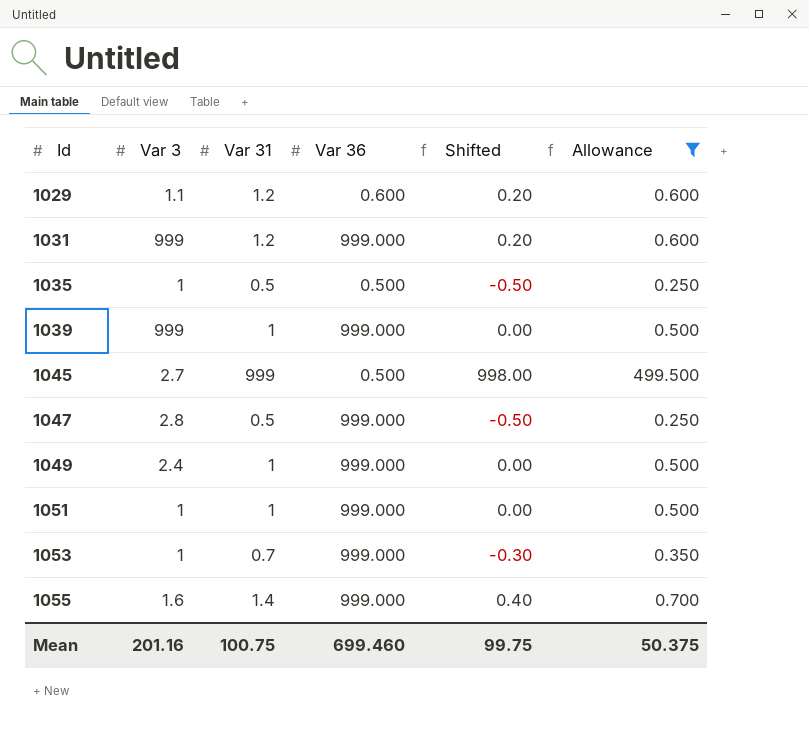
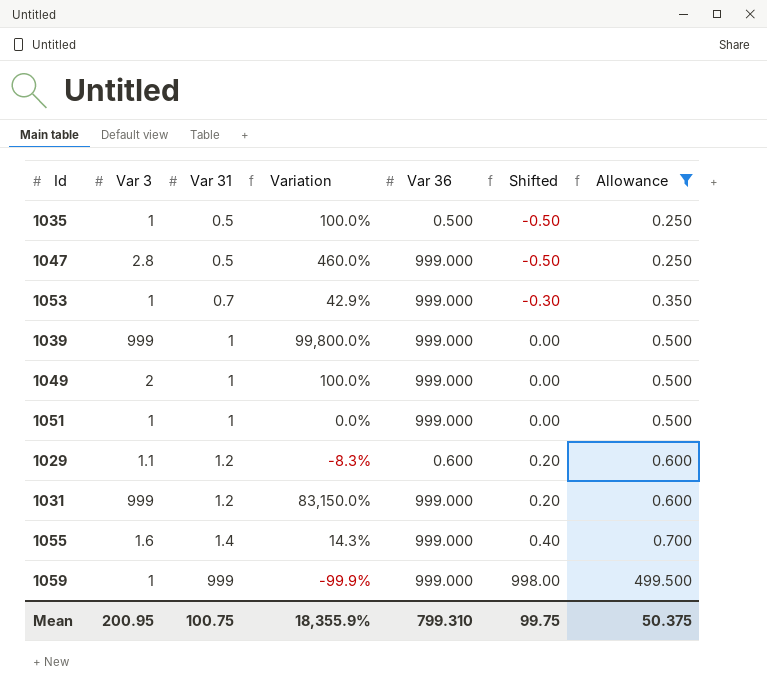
row order: Id ascending -> Var 31 ascending
column Variation | formula: none -> ([Var 3] - [Var 31]) / [Var 31]
row 1045: 2.7 | 999 | 0.500 | 998.00 | 499.500 -> none
1049 | Var 3: 2.4 -> 2
row 1059: none -> 1 | 999 | -99.9% | 999.000 | 998.00 | 499.500
Mean | Var 3: 201.16 -> 200.95
Mean | Var 36: 699.460 -> 799.310

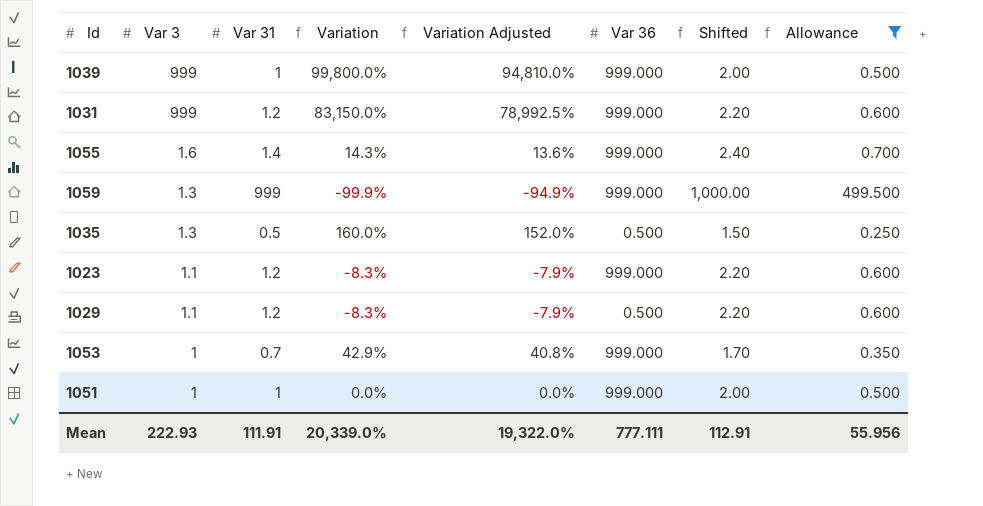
row order: Var 31 ascending -> Var 3 descending
column Variation Adjusted | formula: none -> [Variation] * 0.95
column Shifted | formula: [Var 31] - 1 -> [Var 31] + 1
row 1047: 2.8 | 0.5 | 460.0% | 999.000 | -0.50 | 0.250 -> none
row 1049: 2 | 1 | 100.0% | 999.000 | 0.00 | 0.500 -> none
1059 | Var 3: 1 -> 1.3
1035 | Var 3: 1 -> 1.3
1035 | Variation: 100.0% -> 160.0%
row 1023: none -> 1.1 | 1.2 | -8.3% | -7.9% | 999.000 | 2.20 | 0.600
1029 | Var 36: 0.600 -> 0.500
Mean | Var 3: 200.95 -> 222.93
Mean | Var 31: 100.75 -> 111.91
Mean | Variation: 18,355.9% -> 20,339.0%
Mean | Var 36: 799.310 -> 777.111
Mean | Shifted: 99.75 -> 112.91
Mean | Allowance: 50.375 -> 55.956

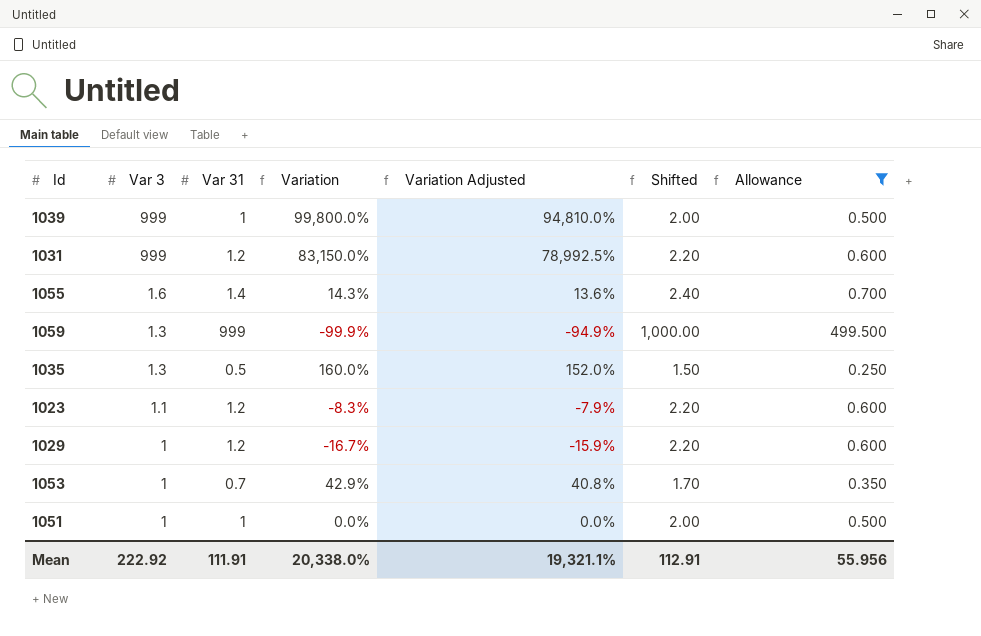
column Var 36 | position: 6 -> none
1029 | Var 3: 1.1 -> 1
1029 | Variation: -8.3% -> -16.7%
1029 | Variation Adjusted: -7.9% -> -15.9%
Mean | Var 3: 222.93 -> 222.92
Mean | Variation: 20,339.0% -> 20,338.0%
Mean | Variation Adjusted: 19,322.0% -> 19,321.1%

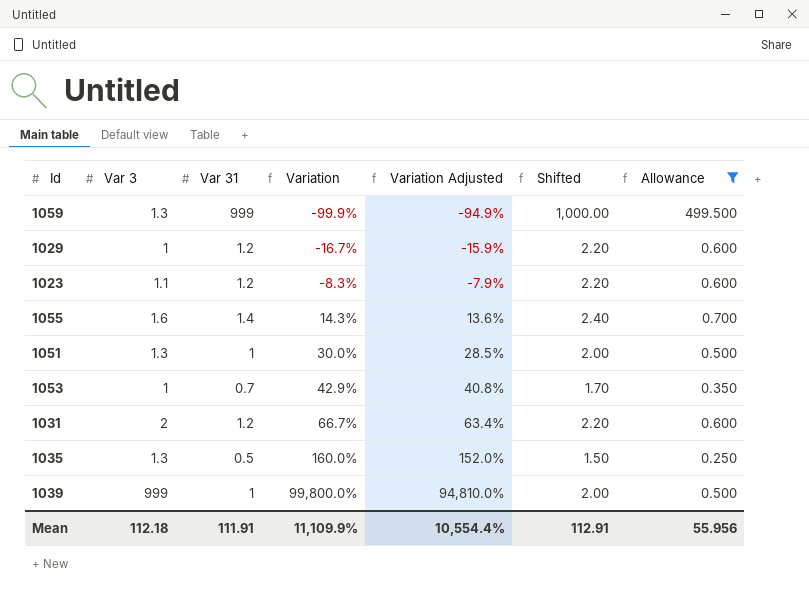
row order: Var 3 descending -> Variation ascending
1051 | Var 3: 1 -> 1.3
1051 | Variation: 0.0% -> 30.0%
1051 | Variation Adjusted: 0.0% -> 28.5%
1031 | Var 3: 999 -> 2
1031 | Variation: 83,150.0% -> 66.7%
1031 | Variation Adjusted: 78,992.5% -> 63.4%
Mean | Var 3: 222.92 -> 112.18
Mean | Variation: 20,338.0% -> 11,109.9%
Mean | Variation Adjusted: 19,321.1% -> 10,554.4%

